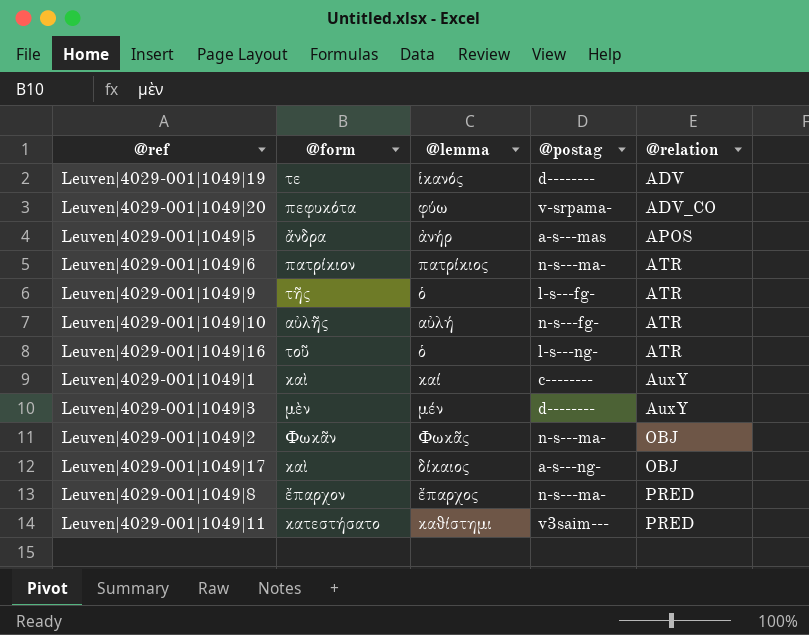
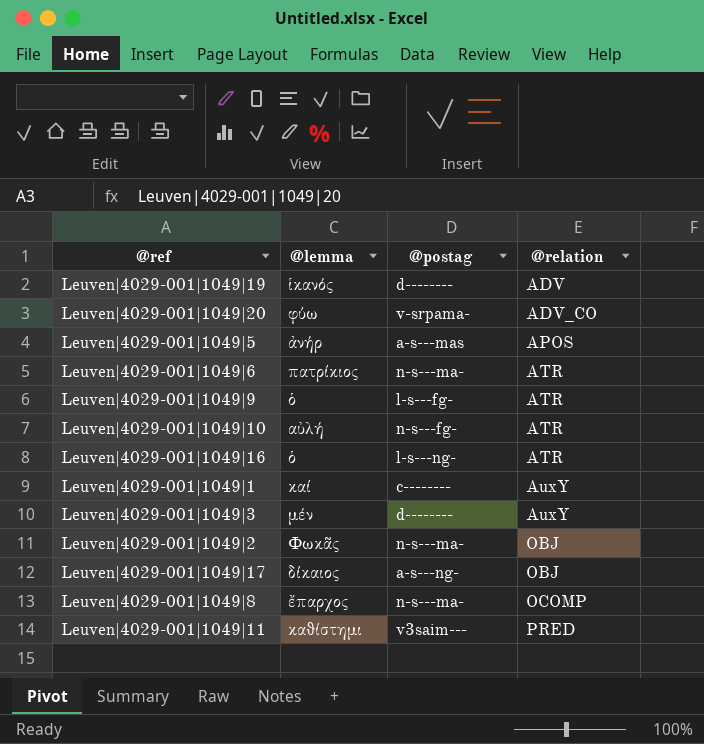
column @form | position: 2 -> none
Leuven|4029-001|1049|8 | @relation: PRED -> OCOMP

